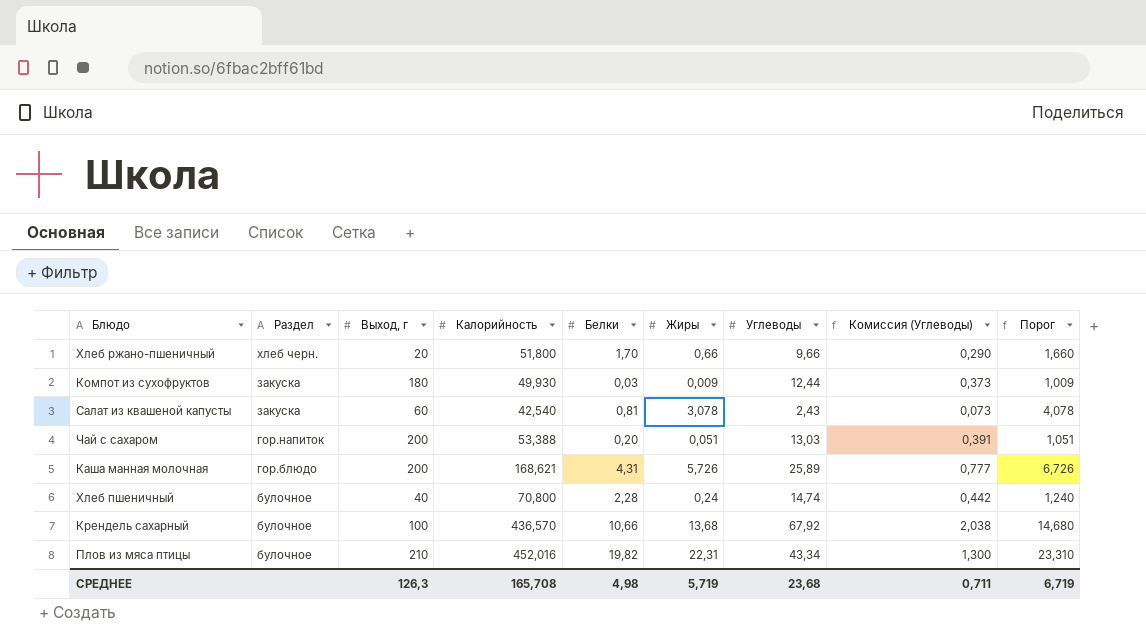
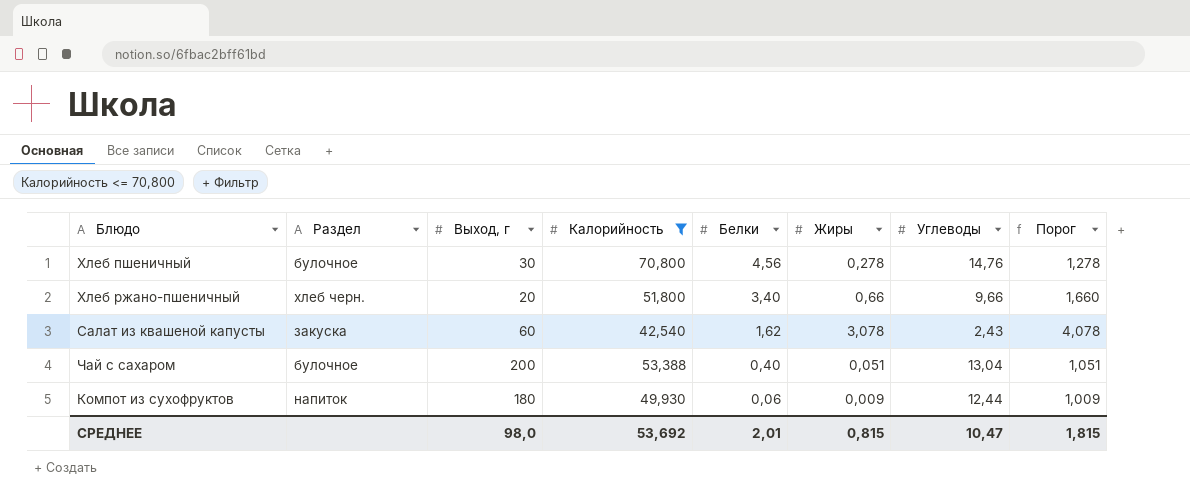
filter: none -> Калорийность <= 70,800
row order: Раздел descending -> Белки descending
column Комиссия (Углеводы) | formula: [Углеводы] * 0,03 -> none
Хлеб пшеничный | Выход, г: 40 -> 30
Хлеб пшеничный | Белки: 2,28 -> 4,56
Хлеб пшеничный | Жиры: 0,24 -> 0,278
Хлеб пшеничный | Углеводы: 14,74 -> 14,76
Хлеб пшеничный | Порог: 1,240 -> 1,278
Хлеб ржано-пшеничный | Белки: 1,70 -> 3,40
Салат из квашеной капусты | Белки: 0,81 -> 1,62
Чай с сахаром | Раздел: гор.напиток -> булочное
Чай с сахаром | Белки: 0,20 -> 0,40
Чай с сахаром | Углеводы: 13,03 -> 13,04
Компот из сухофруктов | Раздел: закуска -> напиток
Компот из сухофруктов | Белки: 0,03 -> 0,06
СРЕДНЕЕ | Выход, г: 126,3 -> 98,0
СРЕДНЕЕ | Калорийность: 165,708 -> 53,692
СРЕДНЕЕ | Белки: 4,98 -> 2,01
СРЕДНЕЕ | Жиры: 5,719 -> 0,815
СРЕДНЕЕ | Углеводы: 23,68 -> 10,47
СРЕДНЕЕ | Порог: 6,719 -> 1,815

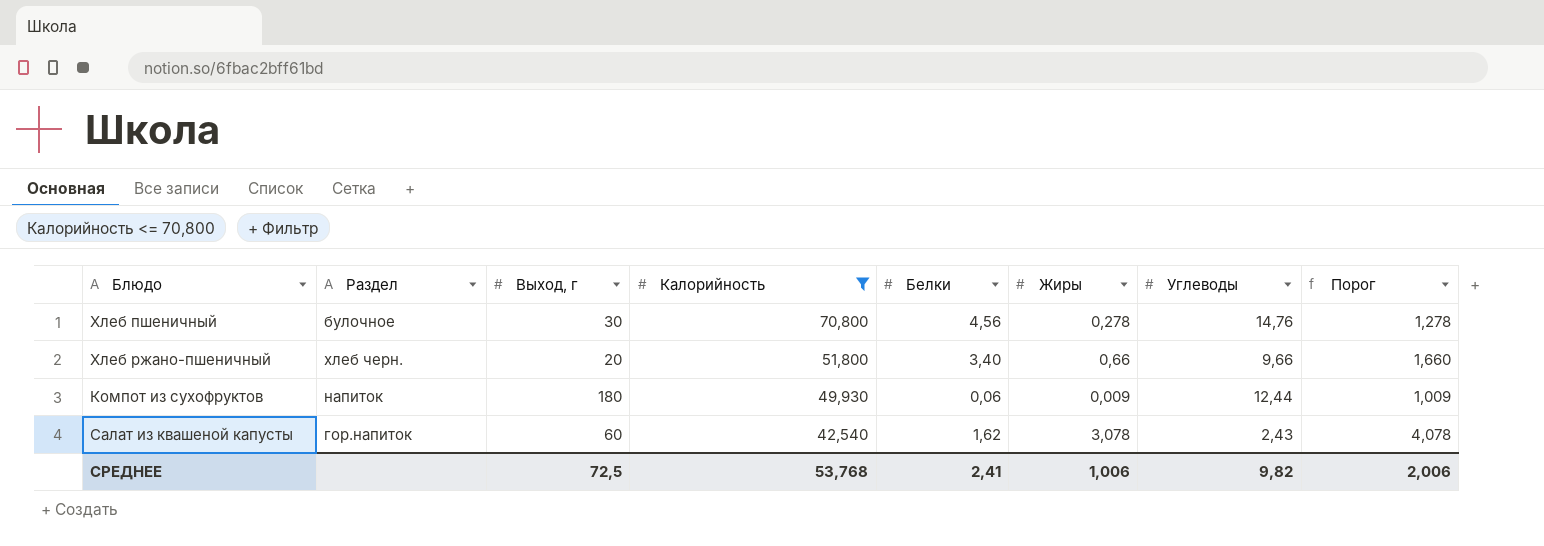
row order: Белки descending -> Калорийность descending
row Чай с сахаром: булочное | 200 | 53,388 | 0,40 | 0,051 | 13,04 | 1,051 -> none
Салат из квашеной капусты | Раздел: закуска -> гор.напиток
СРЕДНЕЕ | Выход, г: 98,0 -> 72,5
СРЕДНЕЕ | Калорийность: 53,692 -> 53,768
СРЕДНЕЕ | Белки: 2,01 -> 2,41
СРЕДНЕЕ | Жиры: 0,815 -> 1,006
СРЕДНЕЕ | Углеводы: 10,47 -> 9,82
СРЕДНЕЕ | Порог: 1,815 -> 2,006

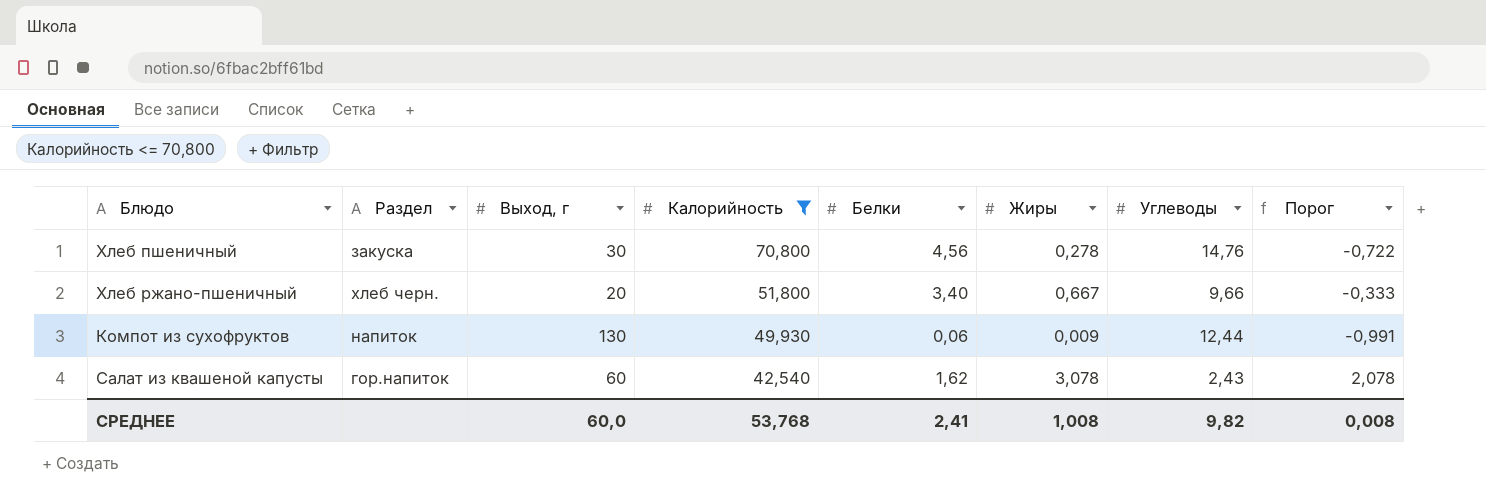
column Порог | formula: [Жиры] + 1 -> [Жиры] - 1
Хлеб пшеничный | Раздел: булочное -> закуска
Хлеб ржано-пшеничный | Жиры: 0,66 -> 0,667
Компот из сухофруктов | Выход, г: 180 -> 130
СРЕДНЕЕ | Выход, г: 72,5 -> 60,0
СРЕДНЕЕ | Жиры: 1,006 -> 1,008
СРЕДНЕЕ | Порог: 2,006 -> 0,008

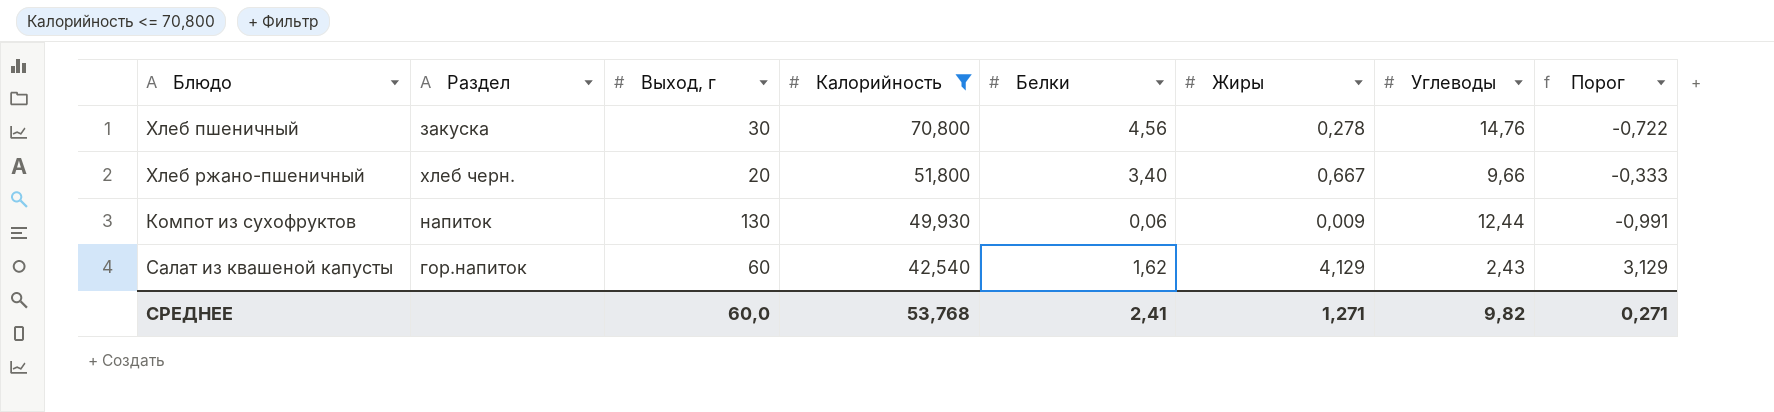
Салат из квашеной капусты | Жиры: 3,078 -> 4,129
Салат из квашеной капусты | Порог: 2,078 -> 3,129
СРЕДНЕЕ | Жиры: 1,008 -> 1,271
СРЕДНЕЕ | Порог: 0,008 -> 0,271

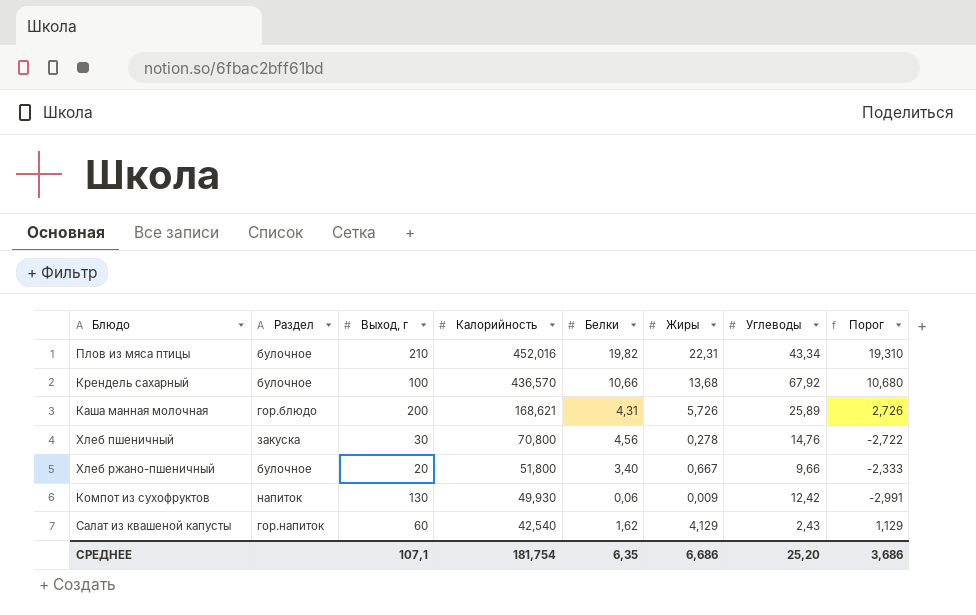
filter: Калорийность <= 70,800 -> none
column Порог | formula: [Жиры] - 1 -> [Жиры] - 3
Хлеб ржано-пшеничный | Раздел: хлеб черн. -> булочное
Компот из сухофруктов | Углеводы: 12,44 -> 12,42
СРЕДНЕЕ | Выход, г: 60,0 -> 107,1
СРЕДНЕЕ | Калорийность: 53,768 -> 181,754
СРЕДНЕЕ | Белки: 2,41 -> 6,35
СРЕДНЕЕ | Жиры: 1,271 -> 6,686
СРЕДНЕЕ | Углеводы: 9,82 -> 25,20
СРЕДНЕЕ | Порог: 0,271 -> 3,686

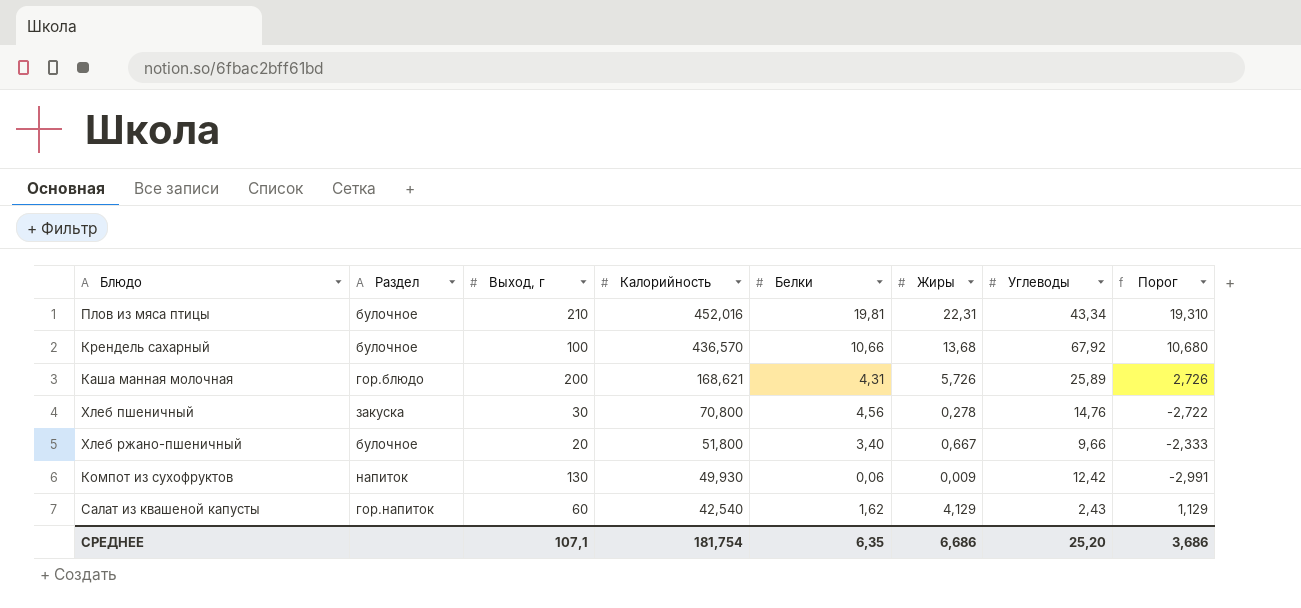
Плов из мяса птицы | Белки: 19,82 -> 19,81

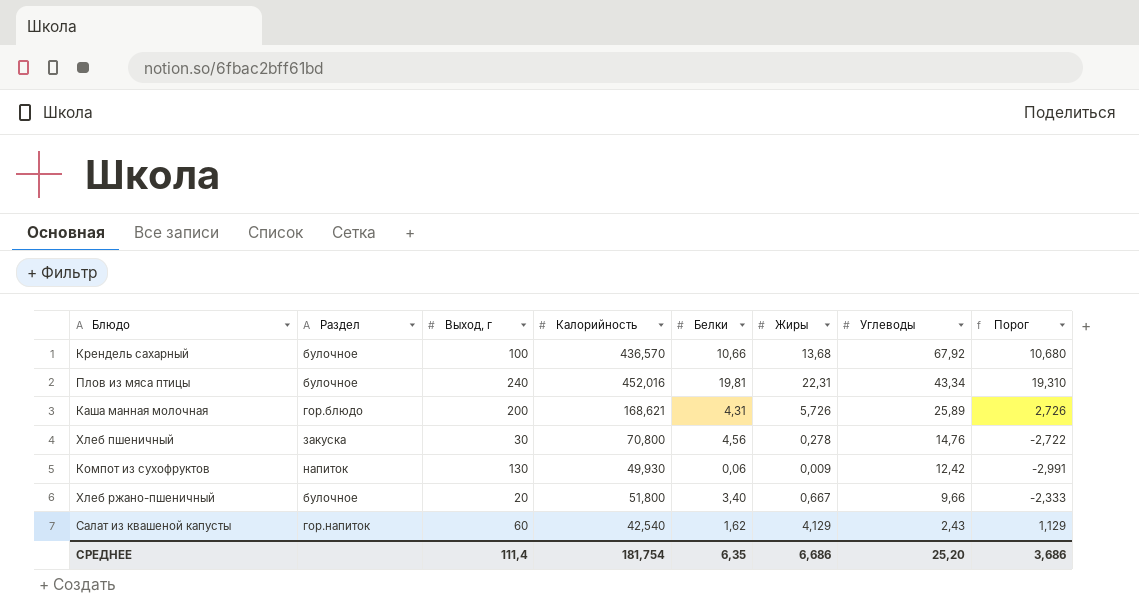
row order: Калорийность descending -> Углеводы descending
Плов из мяса птицы | Выход, г: 210 -> 240
СРЕДНЕЕ | Выход, г: 107,1 -> 111,4

